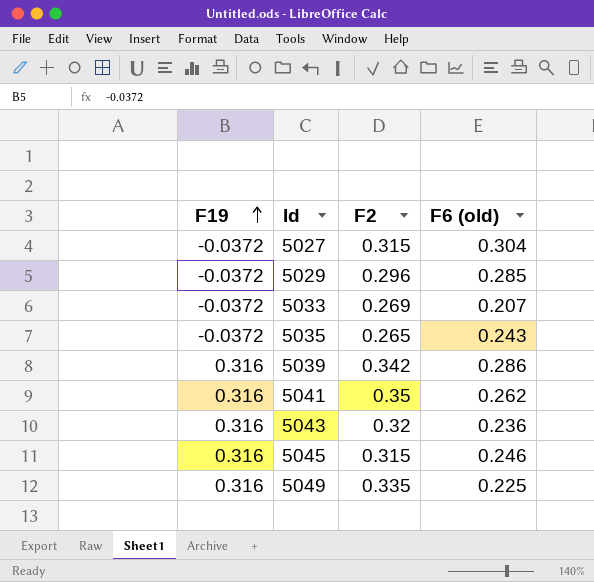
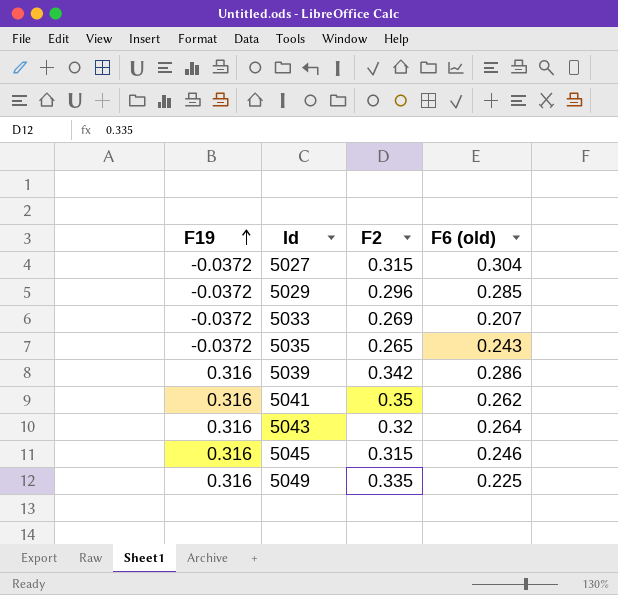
5043 | F6 (old): 0.236 -> 0.264

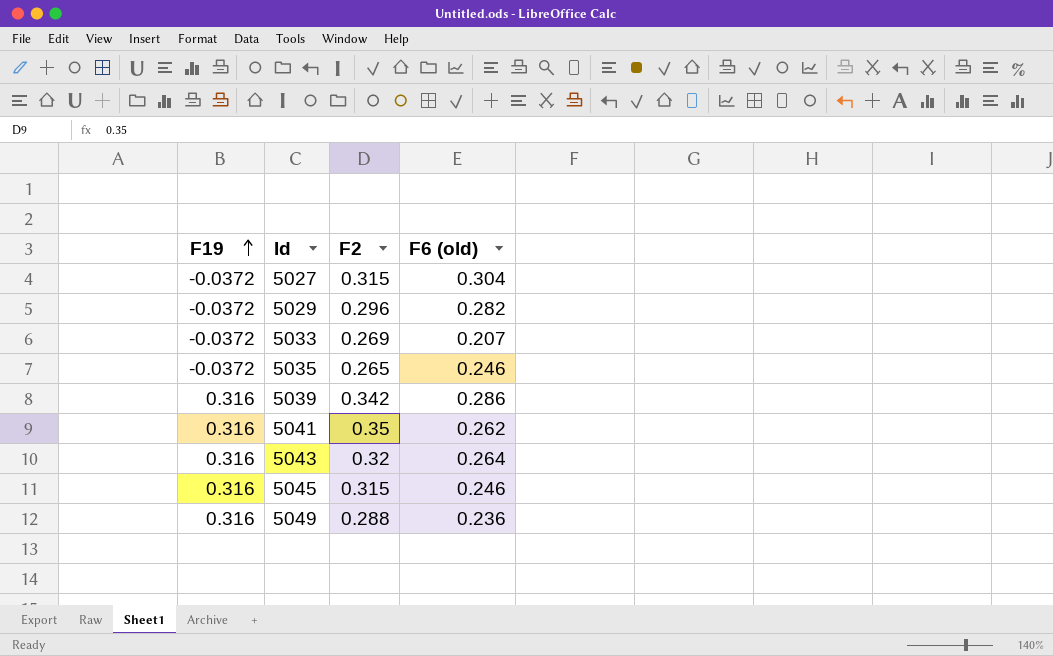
5029 | F6 (old): 0.285 -> 0.282
5035 | F6 (old): 0.243 -> 0.246
5049 | F2: 0.335 -> 0.288
5049 | F6 (old): 0.225 -> 0.236

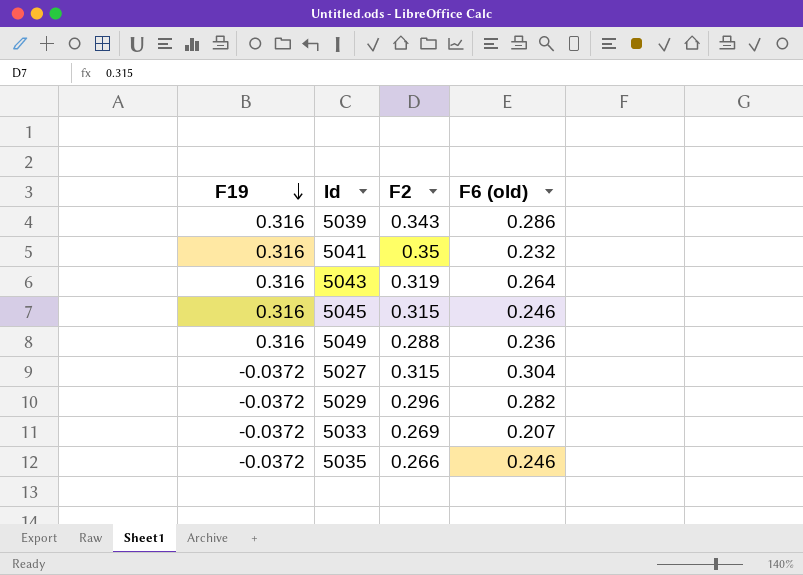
row order: F19 ascending -> F19 descending
5039 | F2: 0.342 -> 0.343
5041 | F6 (old): 0.262 -> 0.232
5043 | F2: 0.32 -> 0.319
5035 | F2: 0.265 -> 0.266

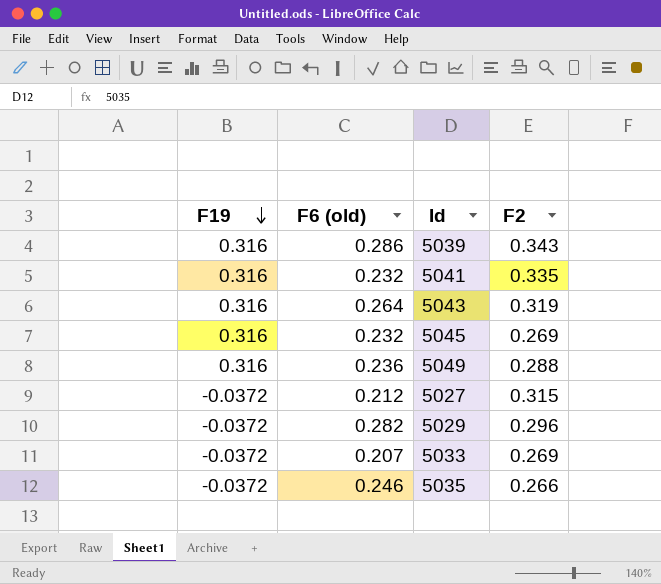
column F6 (old) | position: 4 -> 2
5041 | F2: 0.35 -> 0.335
5045 | F6 (old): 0.246 -> 0.232
5045 | F2: 0.315 -> 0.269
5027 | F6 (old): 0.304 -> 0.212

